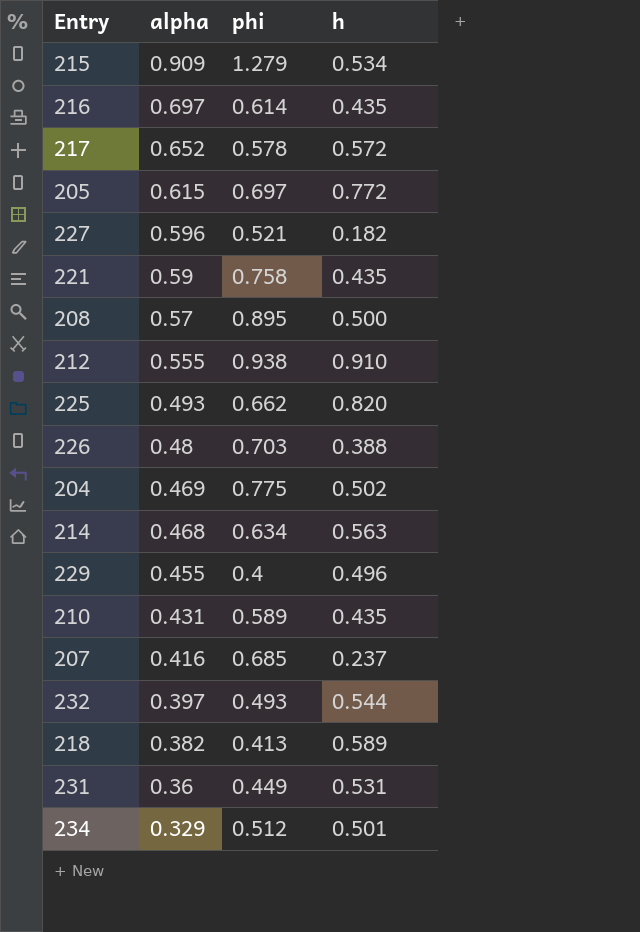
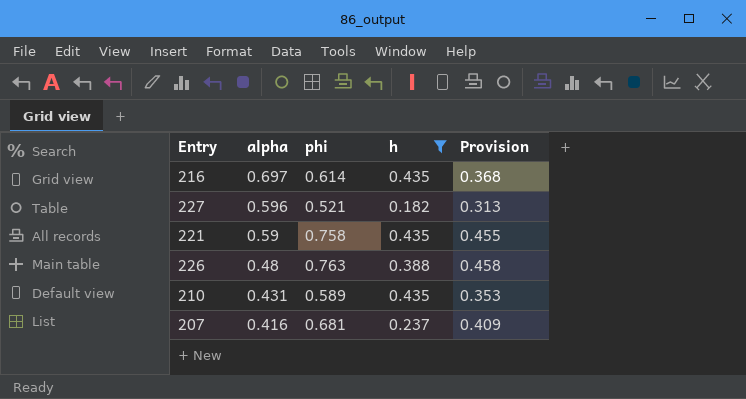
filter: none -> h <= 0.435
column Provision | formula: none -> [phi] * 0.6
226 | phi: 0.703 -> 0.763
207 | phi: 0.685 -> 0.681

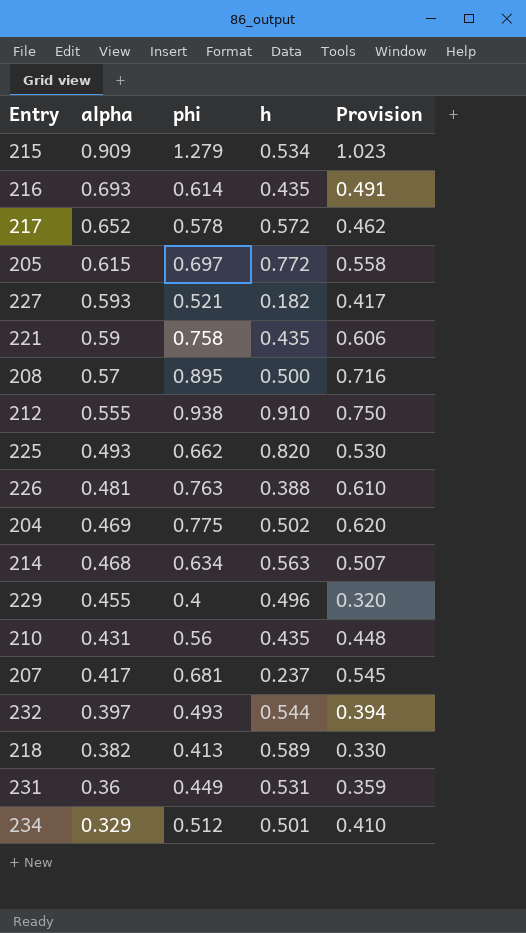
filter: h <= 0.435 -> none
column Provision | formula: [phi] * 0.6 -> [phi] * 0.8
216 | alpha: 0.697 -> 0.693
227 | alpha: 0.596 -> 0.593
226 | alpha: 0.48 -> 0.481
210 | phi: 0.589 -> 0.56
207 | alpha: 0.416 -> 0.417

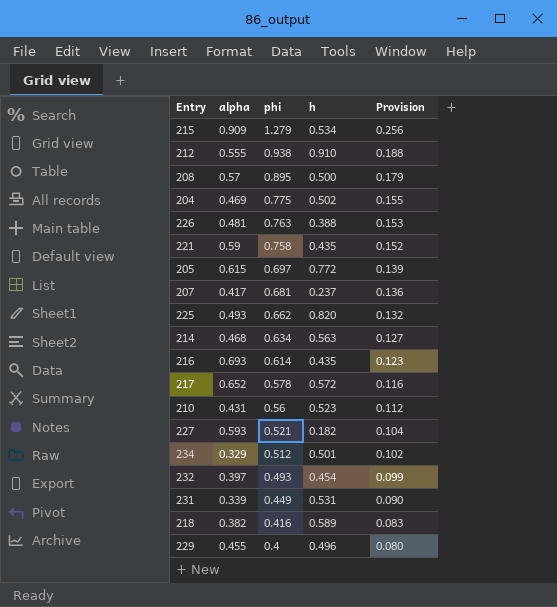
row order: alpha descending -> phi descending
column Provision | formula: [phi] * 0.8 -> [phi] * 0.2
210 | h: 0.435 -> 0.523
232 | h: 0.544 -> 0.454
231 | alpha: 0.36 -> 0.339
218 | phi: 0.413 -> 0.416

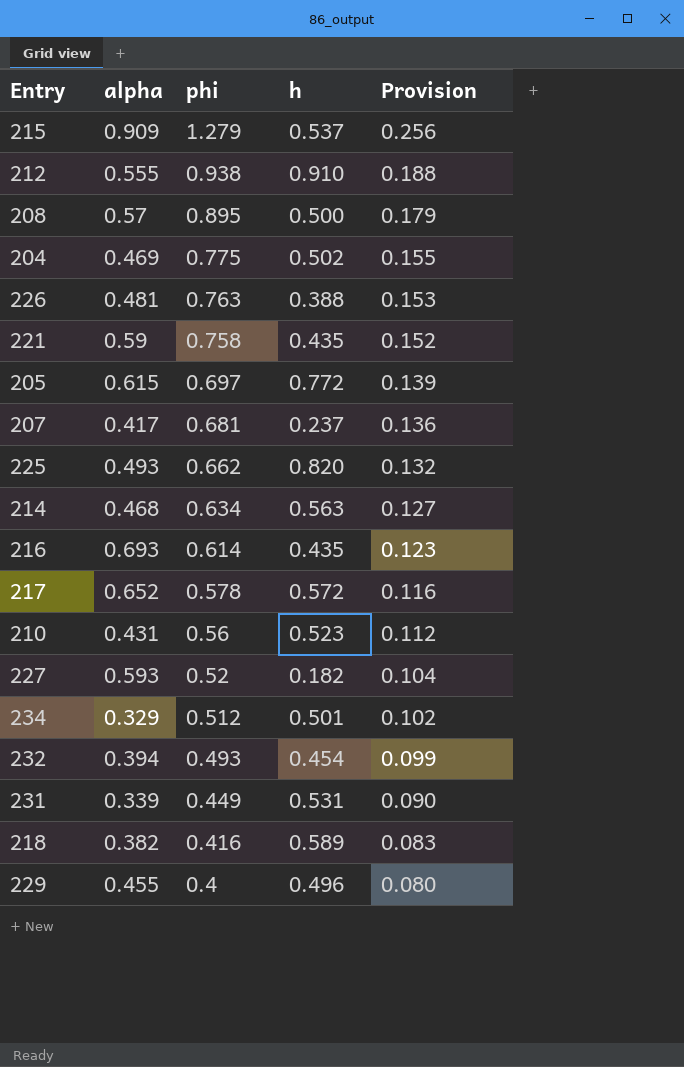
215 | h: 0.534 -> 0.537
227 | phi: 0.521 -> 0.52
232 | alpha: 0.397 -> 0.394

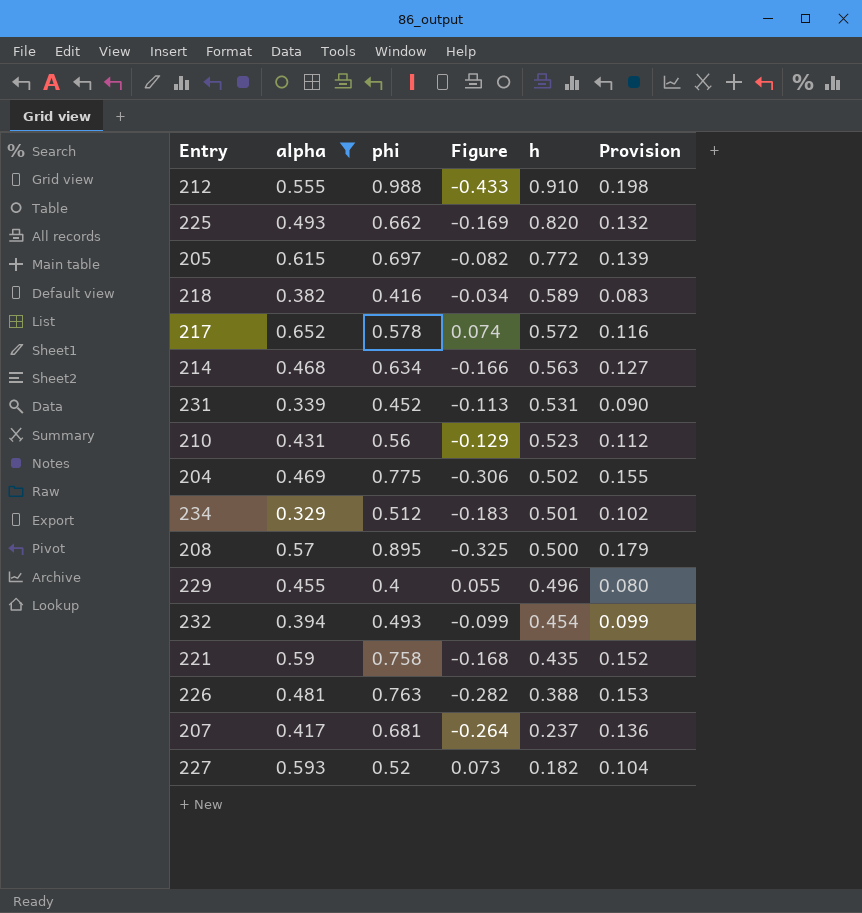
filter: none -> alpha <= 0.652
row order: phi descending -> h descending
column Figure | formula: none -> [alpha] - [phi]
212 | phi: 0.938 -> 0.988
212 | Provision: 0.188 -> 0.198
231 | phi: 0.449 -> 0.452

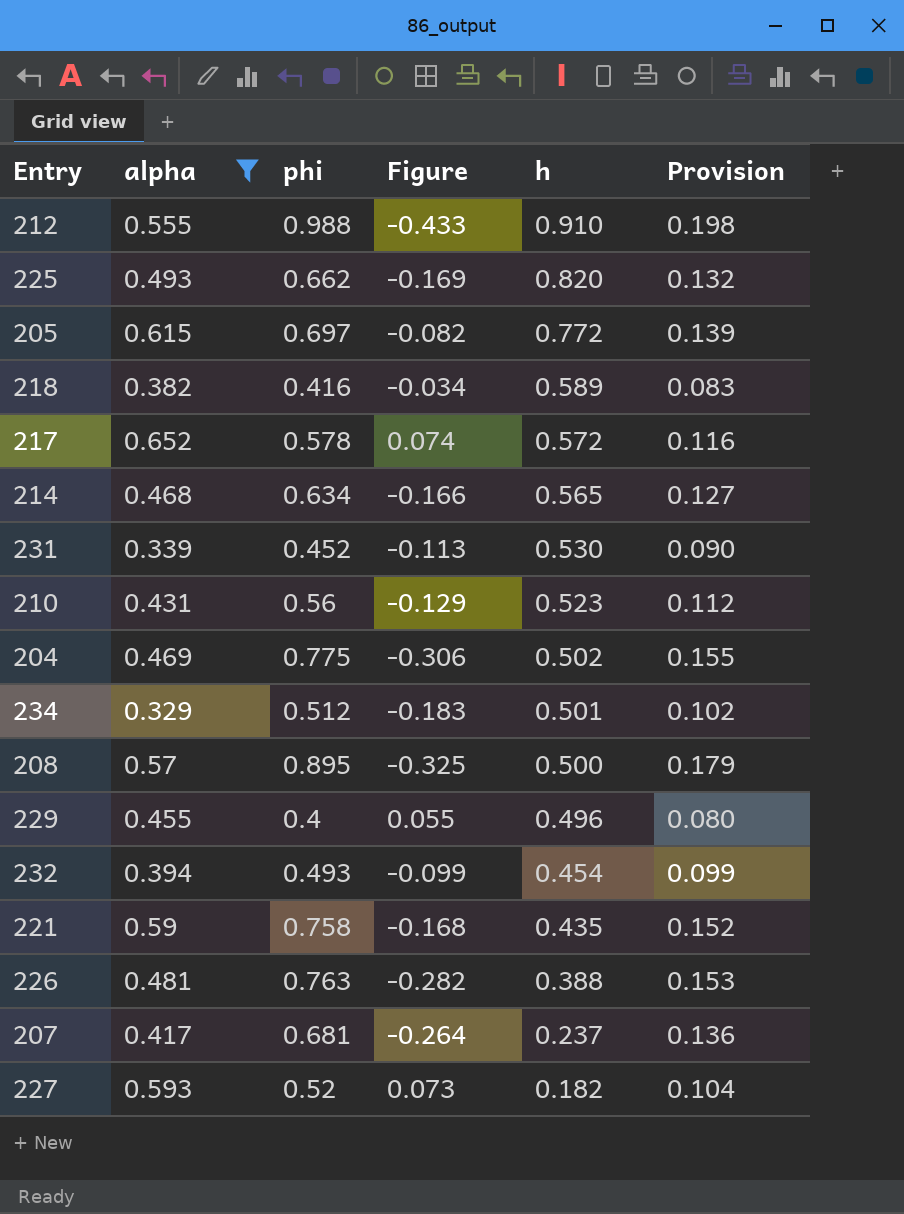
214 | h: 0.563 -> 0.565
231 | h: 0.531 -> 0.530

